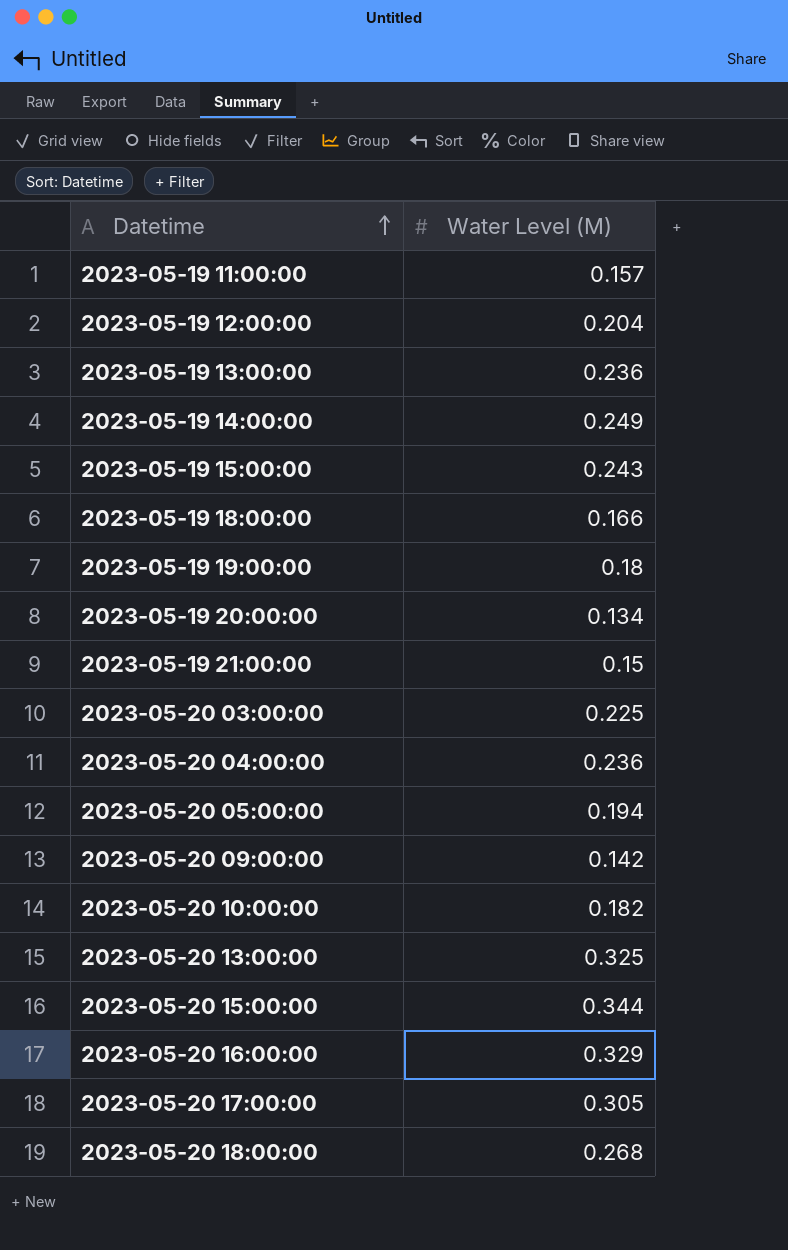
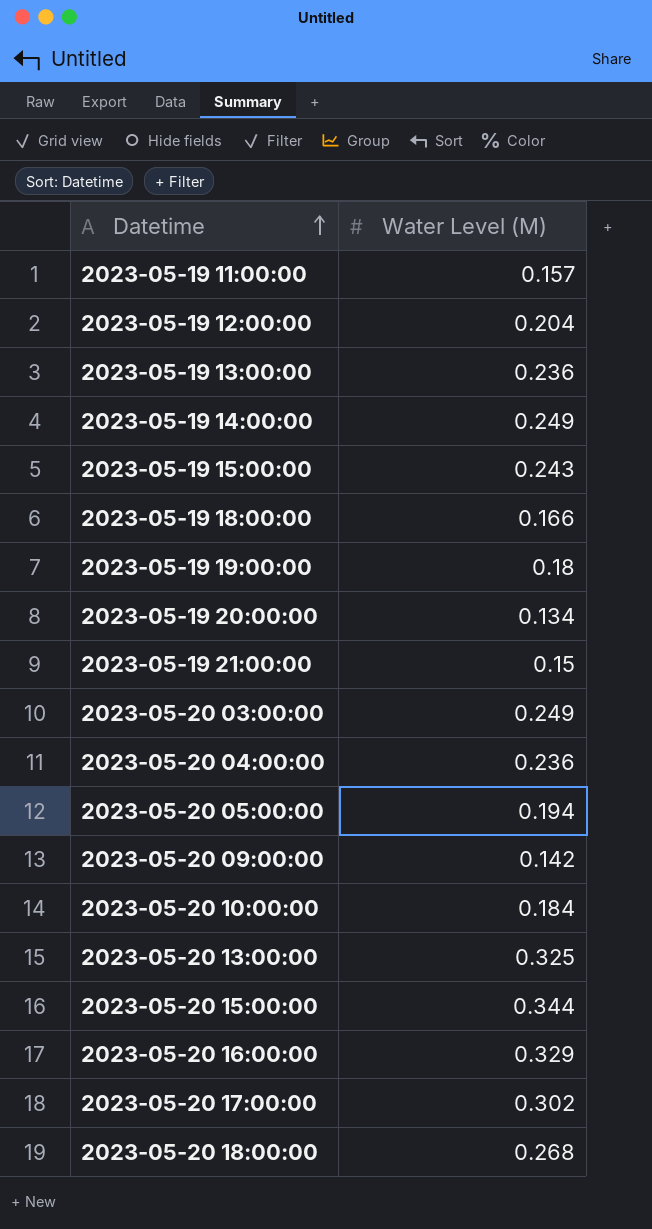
2023-05-20 03:00:00 | Water Level (M): 0.225 -> 0.249
2023-05-20 10:00:00 | Water Level (M): 0.182 -> 0.184
2023-05-20 17:00:00 | Water Level (M): 0.305 -> 0.302

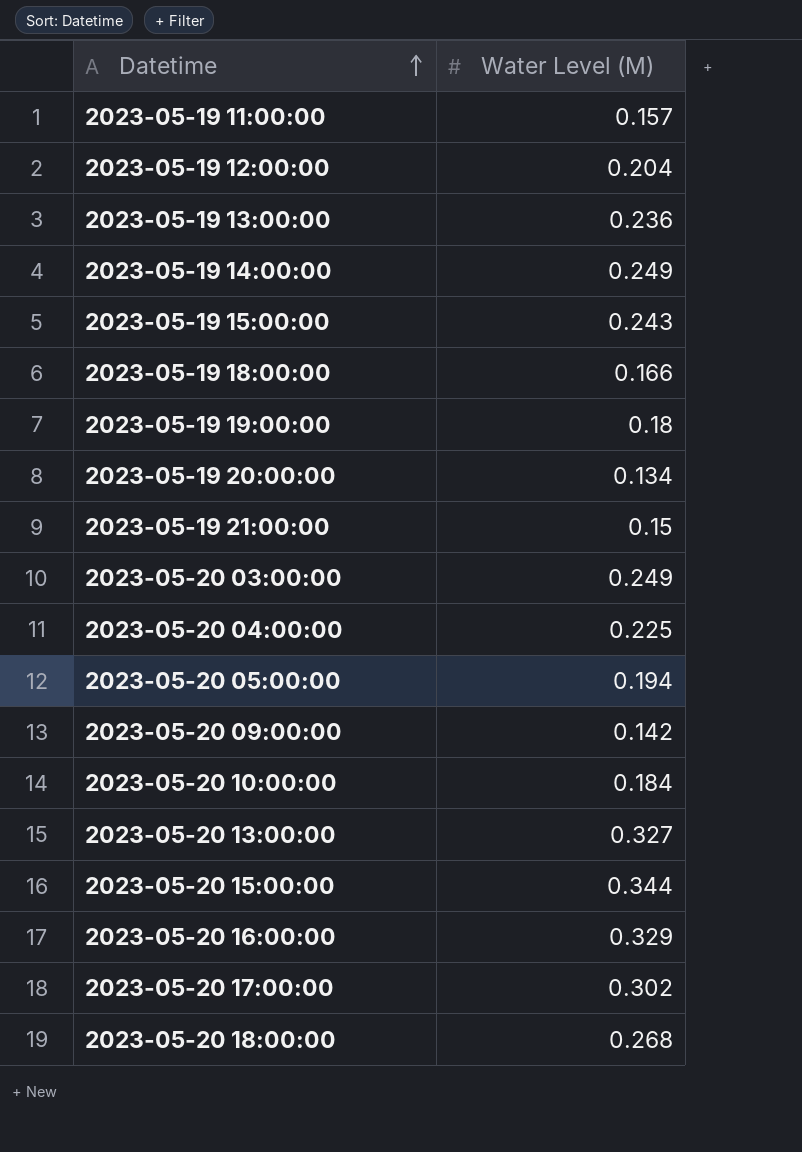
2023-05-20 04:00:00 | Water Level (M): 0.236 -> 0.225
2023-05-20 13:00:00 | Water Level (M): 0.325 -> 0.327

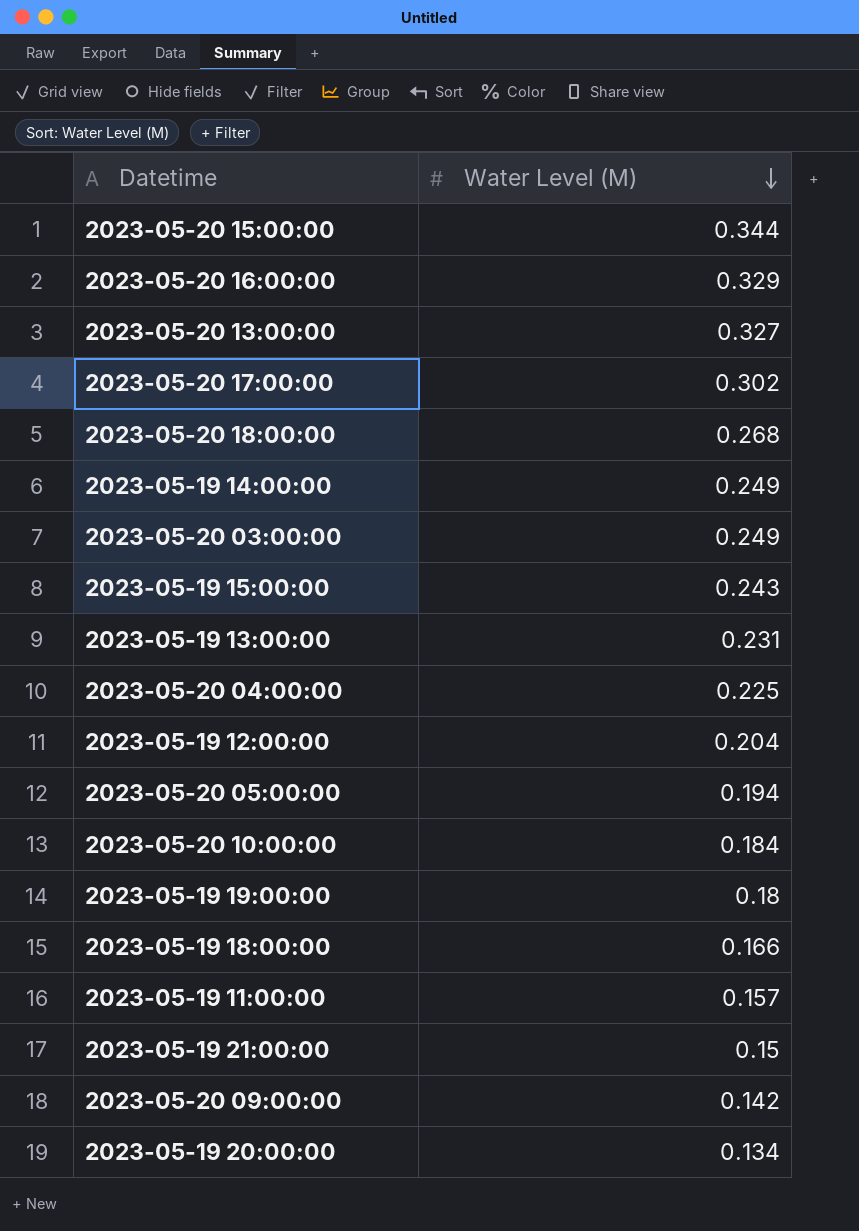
row order: Datetime ascending -> Water Level (M) descending
2023-05-19 13:00:00 | Water Level (M): 0.236 -> 0.231

